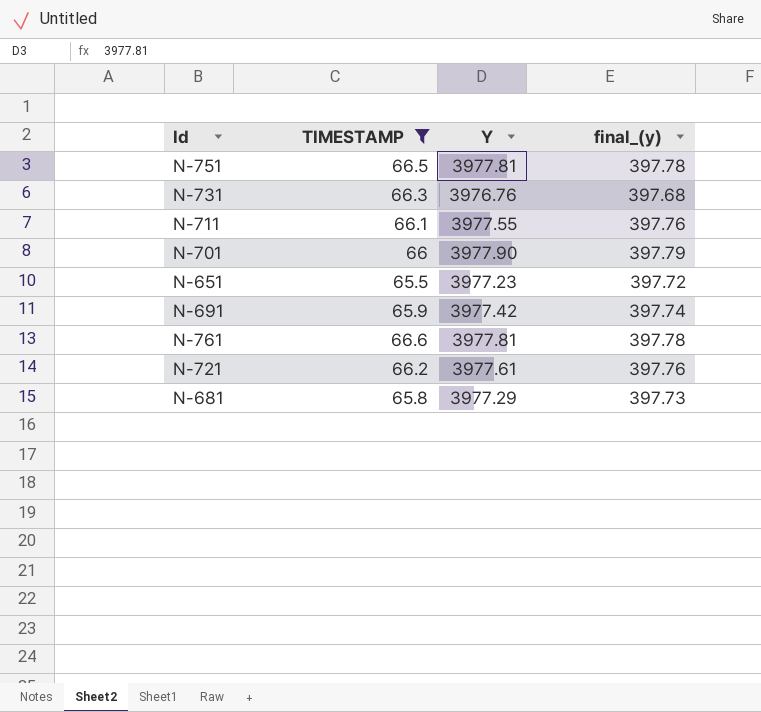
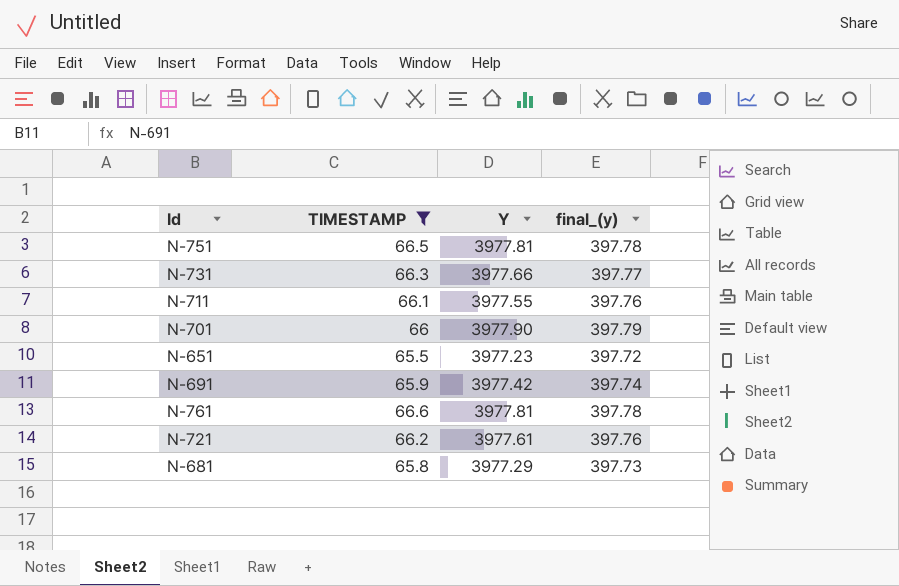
N-731 | Y: 3976.76 -> 3977.66
N-731 | final_(y): 397.68 -> 397.77

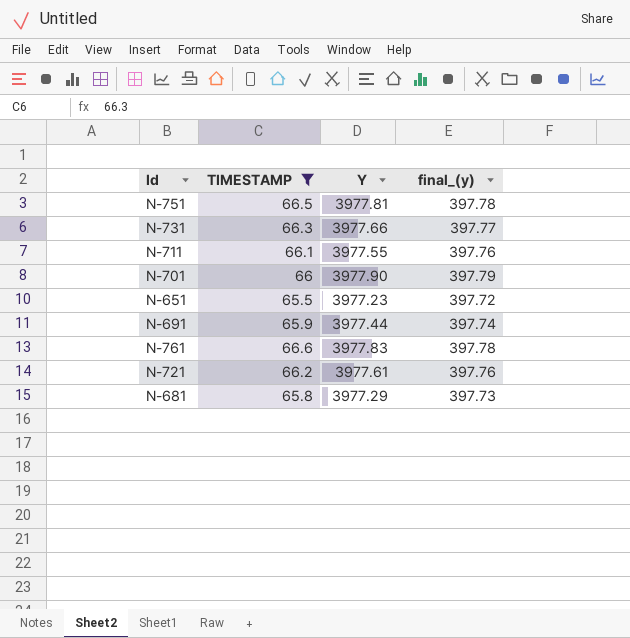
N-691 | Y: 3977.42 -> 3977.44
N-761 | Y: 3977.81 -> 3977.83

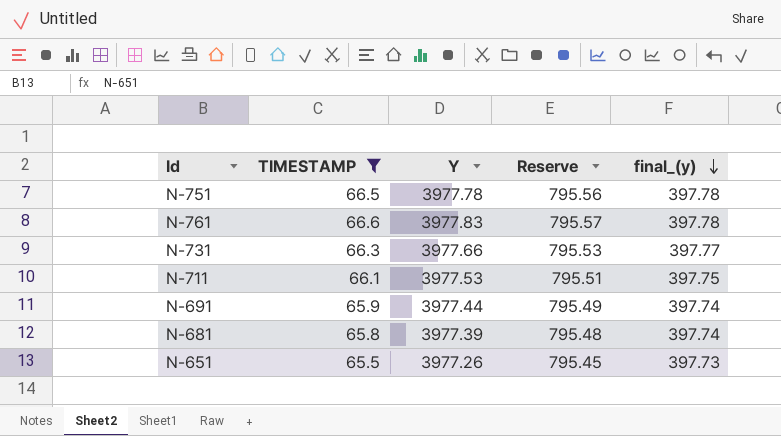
row order: none -> final_(y) descending
column Reserve | formula: none -> [Y] * 0.2
row N-701: 66 | 3977.90 | 397.79 -> none
row N-721: 66.2 | 3977.61 | 397.76 -> none
N-751 | Y: 3977.81 -> 3977.78
N-711 | Y: 3977.55 -> 3977.53
N-711 | final_(y): 397.76 -> 397.75
N-681 | Y: 3977.29 -> 3977.39
N-681 | final_(y): 397.73 -> 397.74
N-651 | Y: 3977.23 -> 3977.26
N-651 | final_(y): 397.72 -> 397.73

